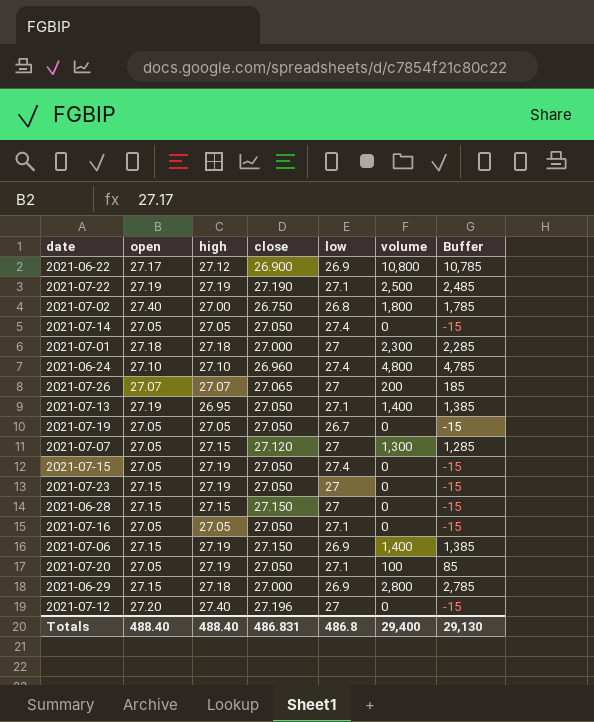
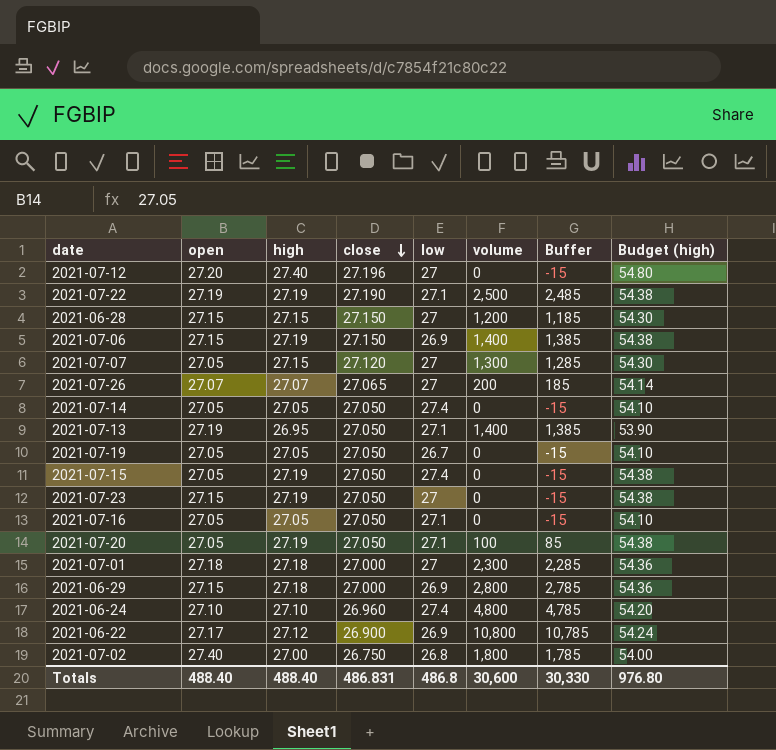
row order: none -> close descending
column Budget (high) | formula: none -> [high] * 2
2021-06-28 | volume: 0 -> 1,200
2021-06-28 | Buffer: -15 -> 1,185
Totals | volume: 29,400 -> 30,600
Totals | Buffer: 29,130 -> 30,330

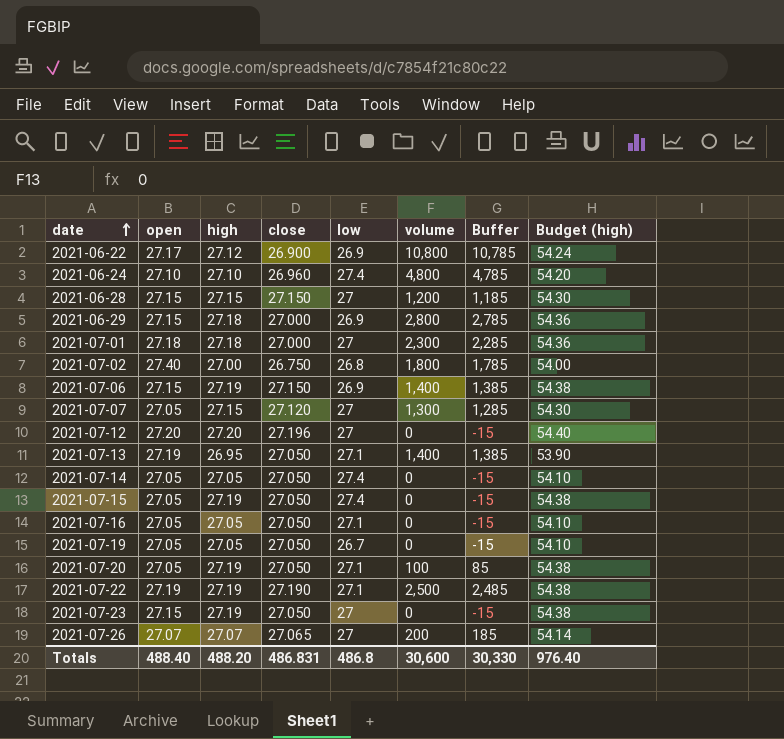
row order: close descending -> date ascending
2021-07-12 | high: 27.40 -> 27.20
2021-07-12 | Budget (high): 54.80 -> 54.40
Totals | high: 488.40 -> 488.20
Totals | Budget (high): 976.80 -> 976.40

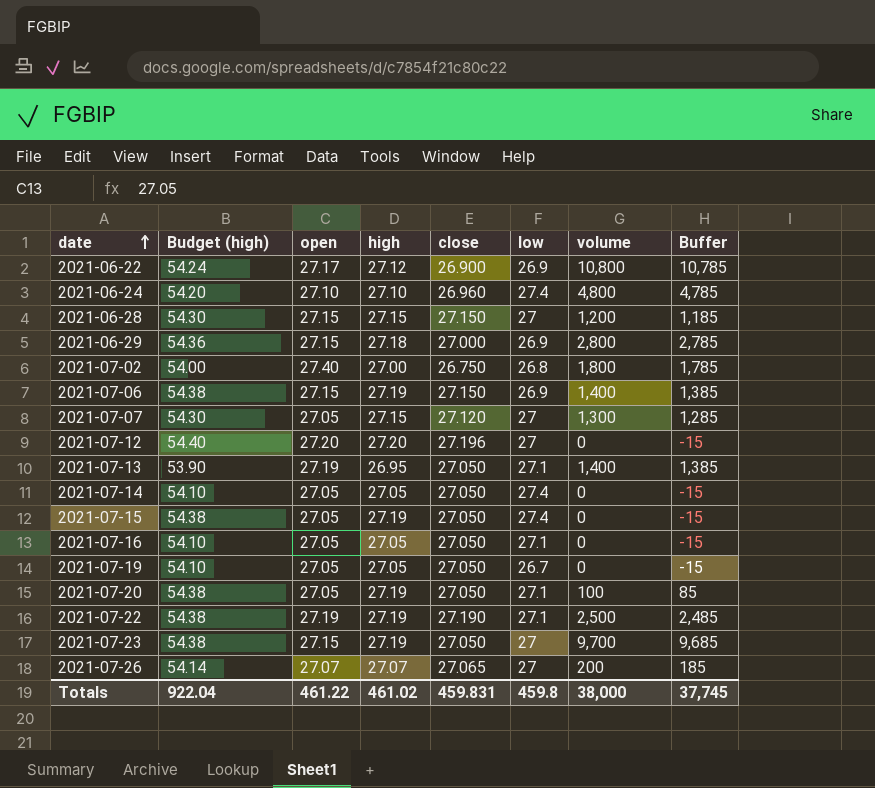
column Budget (high) | position: 8 -> 2
row 2021-07-01: 27.18 | 27.18 | 27.000 | 27 | 2,300 | 2,285 | 54.36 -> none
2021-07-23 | volume: 0 -> 9,700
2021-07-23 | Buffer: -15 -> 9,685
Totals | Budget (high): 976.40 -> 922.04
Totals | open: 488.40 -> 461.22
Totals | high: 488.20 -> 461.02
Totals | close: 486.831 -> 459.831
Totals | low: 486.8 -> 459.8
Totals | volume: 30,600 -> 38,000
Totals | Buffer: 30,330 -> 37,745

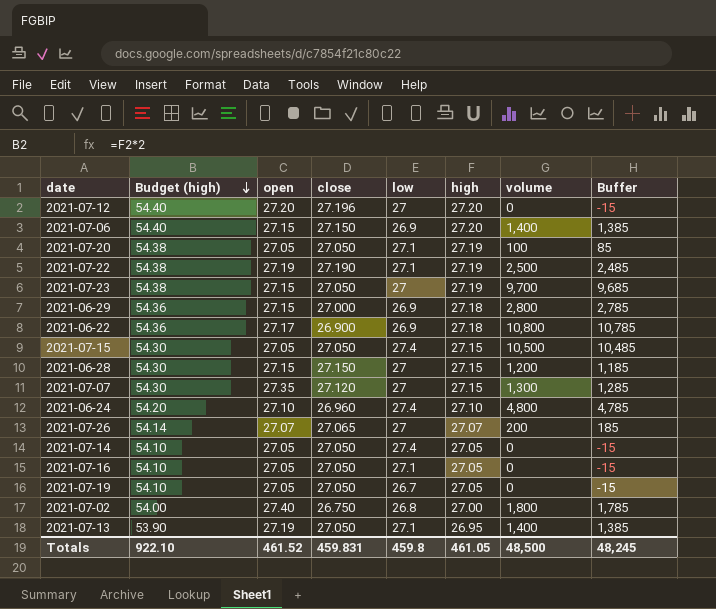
row order: date ascending -> Budget (high) descending
column high | position: 4 -> 6
2021-07-06 | Budget (high): 54.38 -> 54.40
2021-07-06 | high: 27.19 -> 27.20
2021-06-22 | Budget (high): 54.24 -> 54.36
2021-06-22 | high: 27.12 -> 27.18
2021-07-15 | Budget (high): 54.38 -> 54.30
2021-07-15 | high: 27.19 -> 27.15
2021-07-15 | volume: 0 -> 10,500
2021-07-15 | Buffer: -15 -> 10,485
2021-07-07 | open: 27.05 -> 27.35
Totals | Budget (high): 922.04 -> 922.10
Totals | open: 461.22 -> 461.52
Totals | high: 461.02 -> 461.05
Totals | volume: 38,000 -> 48,500
Totals | Buffer: 37,745 -> 48,245

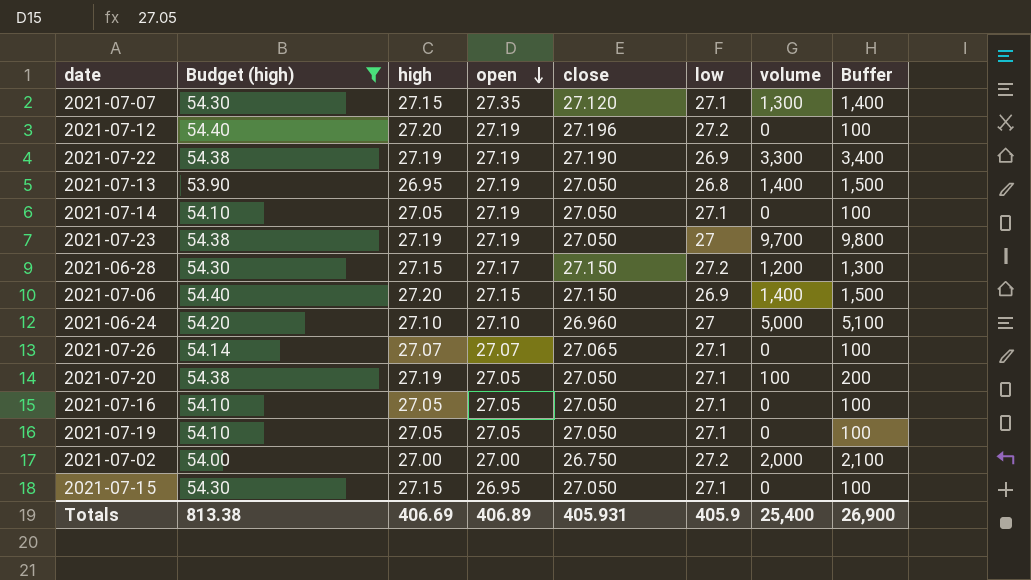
filter: none -> Budget (high) != 54.36
row order: Budget (high) descending -> open descending
column high | position: 6 -> 3
column Buffer | formula: [volume] - 15 -> [volume] + 100
2021-07-07 | low: 27 -> 27.1
2021-07-12 | open: 27.20 -> 27.19
2021-07-12 | low: 27 -> 27.2
2021-07-22 | low: 27.1 -> 26.9
2021-07-22 | volume: 2,500 -> 3,300
2021-07-13 | low: 27.1 -> 26.8
2021-07-14 | open: 27.05 -> 27.19
2021-07-14 | low: 27.4 -> 27.1
2021-07-23 | open: 27.15 -> 27.19
2021-06-28 | open: 27.15 -> 27.17
2021-06-28 | low: 27 -> 27.2
2021-06-24 | low: 27.4 -> 27
2021-06-24 | volume: 4,800 -> 5,000
2021-07-26 | low: 27 -> 27.1
2021-07-26 | volume: 200 -> 0
2021-07-19 | low: 26.7 -> 27.1
2021-07-02 | open: 27.40 -> 27.00
2021-07-02 | low: 26.8 -> 27.2
2021-07-02 | volume: 1,800 -> 2,000
2021-07-15 | open: 27.05 -> 26.95
2021-07-15 | low: 27.4 -> 27.1
2021-07-15 | volume: 10,500 -> 0
Totals | Budget (high): 922.10 -> 813.38
Totals | high: 461.05 -> 406.69
Totals | open: 461.52 -> 406.89
Totals | close: 459.831 -> 405.931
Totals | low: 459.8 -> 405.9
Totals | volume: 48,500 -> 25,400
Totals | Buffer: 48,245 -> 26,900

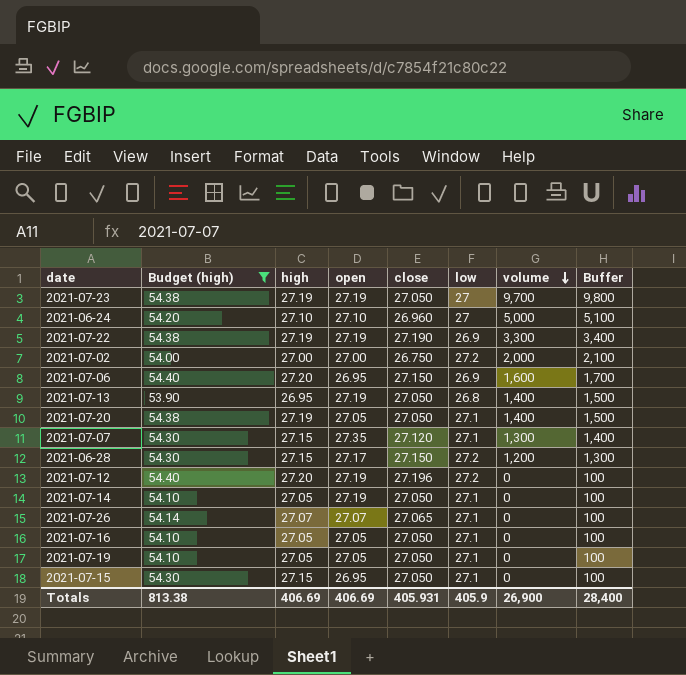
row order: open descending -> volume descending
2021-07-06 | open: 27.15 -> 26.95
2021-07-06 | volume: 1,400 -> 1,600
2021-07-06 | Buffer: 1,500 -> 1,700
2021-07-20 | volume: 100 -> 1,400
2021-07-20 | Buffer: 200 -> 1,500
Totals | open: 406.89 -> 406.69
Totals | volume: 25,400 -> 26,900
Totals | Buffer: 26,900 -> 28,400

